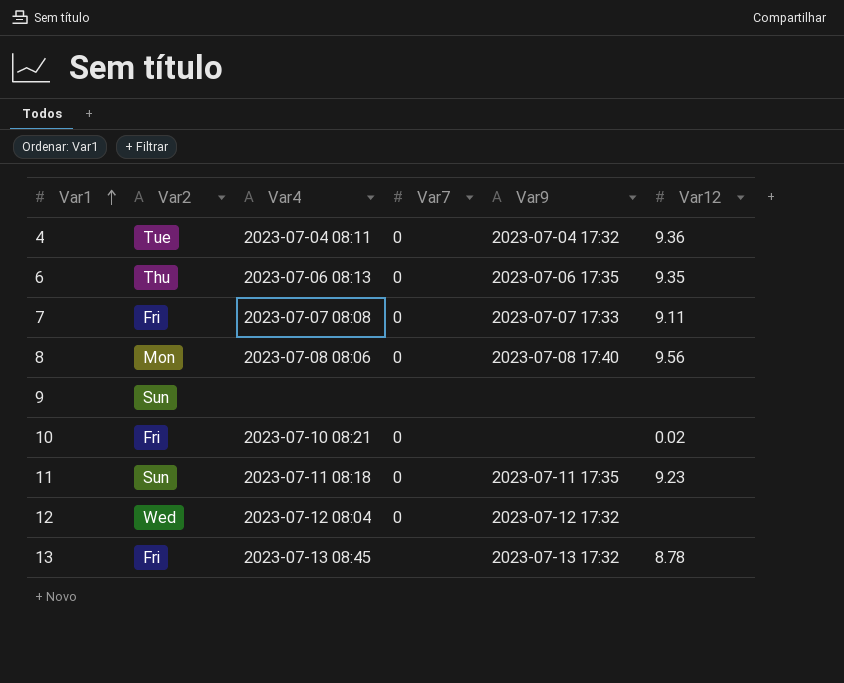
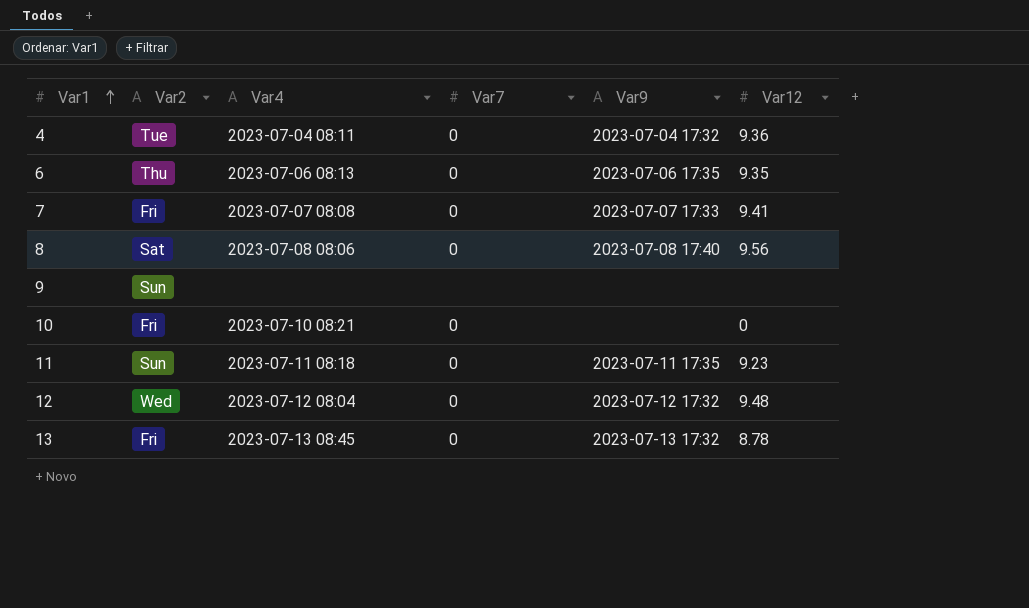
7 | Var12: 9.11 -> 9.41
8 | Var2: Mon -> Sat
10 | Var12: 0.02 -> 0
12 | Var12: none -> 9.48
13 | Var7: none -> 0

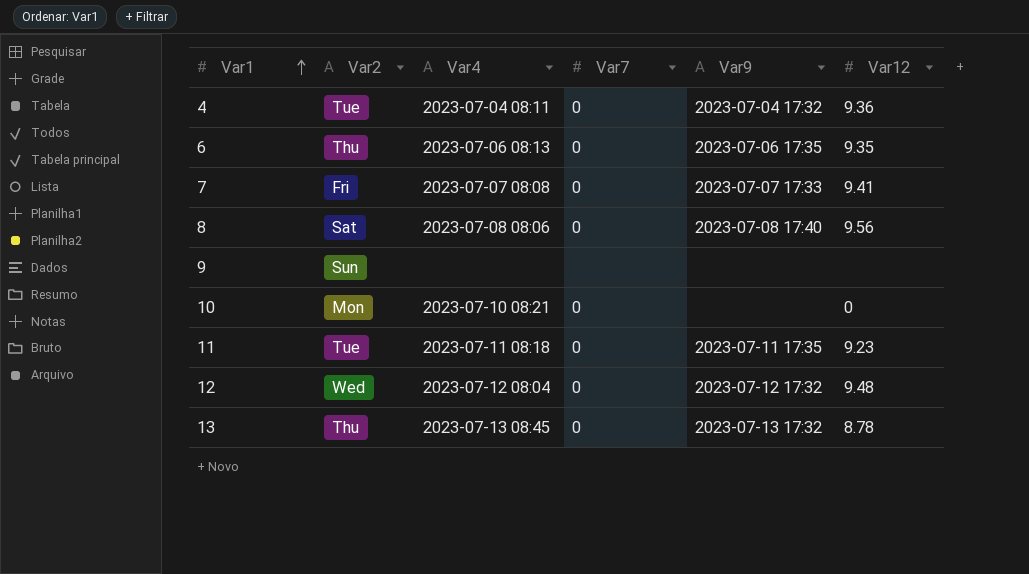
10 | Var2: Fri -> Mon
11 | Var2: Sun -> Tue
13 | Var2: Fri -> Thu

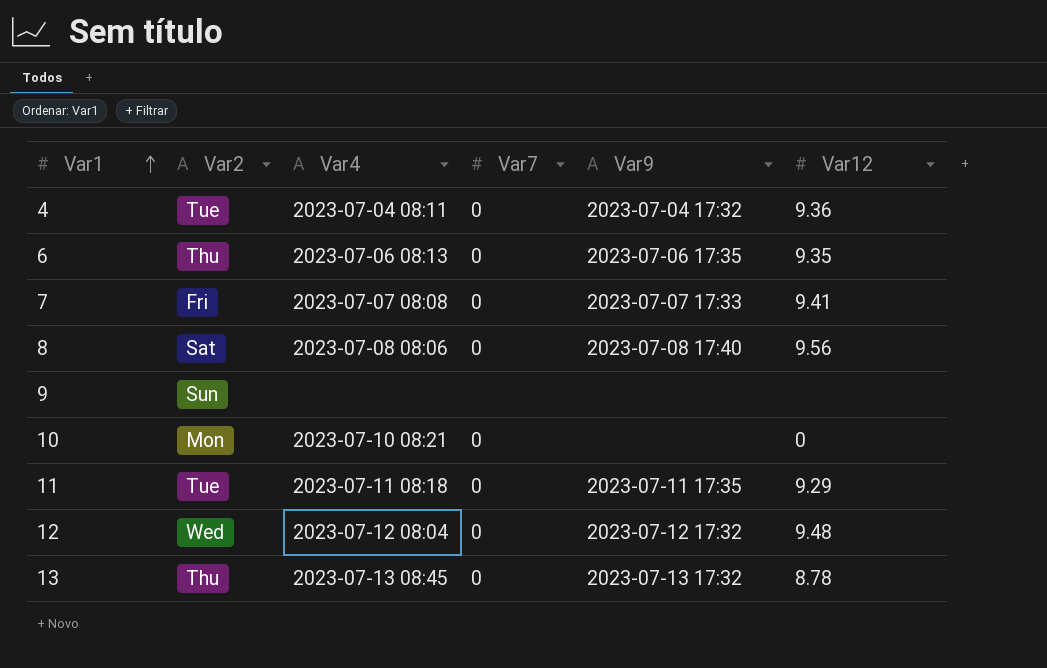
11 | Var12: 9.23 -> 9.29

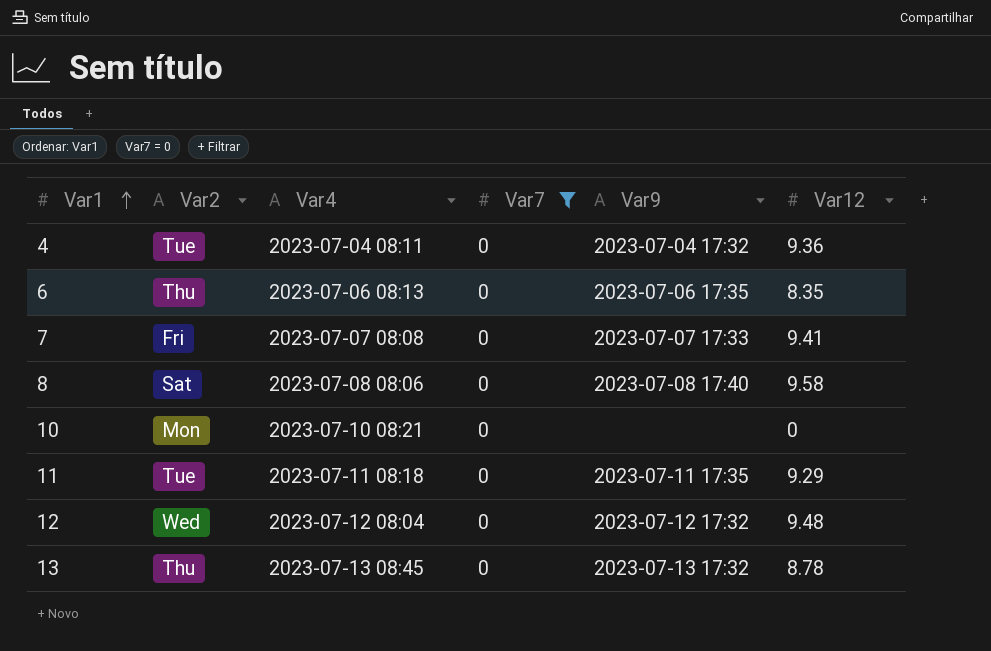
filter: none -> Var7 = 0
6 | Var12: 9.35 -> 8.35
8 | Var12: 9.56 -> 9.58

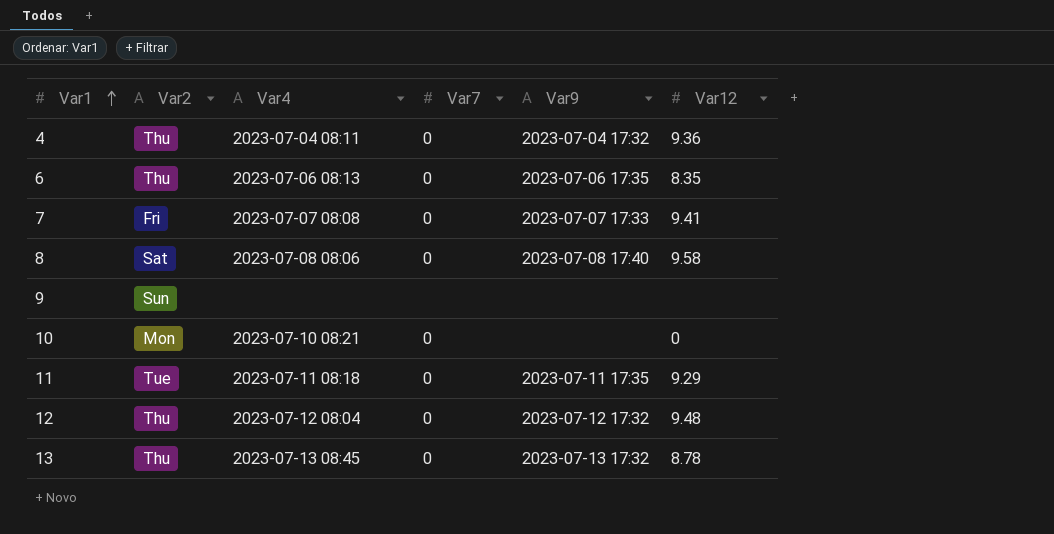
filter: Var7 = 0 -> none
4 | Var2: Tue -> Thu
12 | Var2: Wed -> Thu

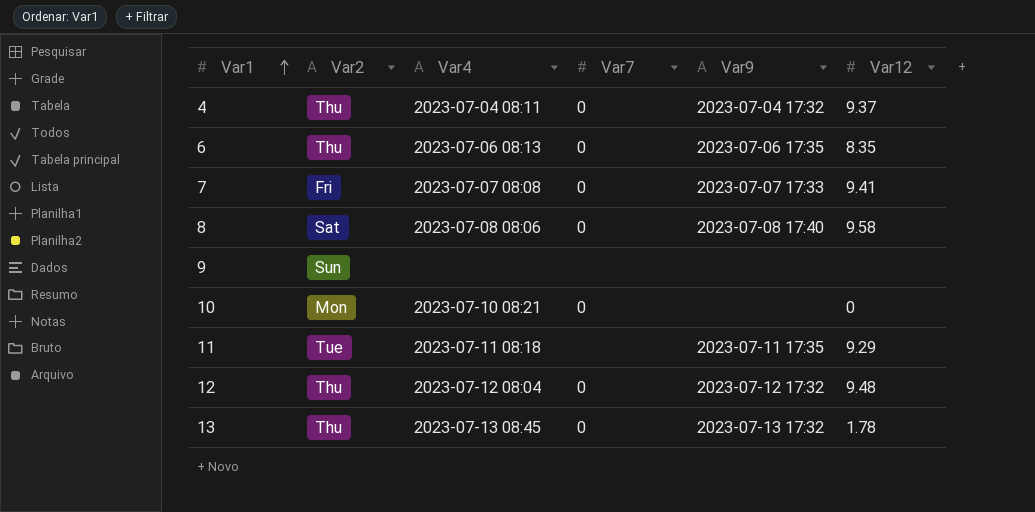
4 | Var12: 9.36 -> 9.37
11 | Var7: 0 -> none
13 | Var12: 8.78 -> 1.78

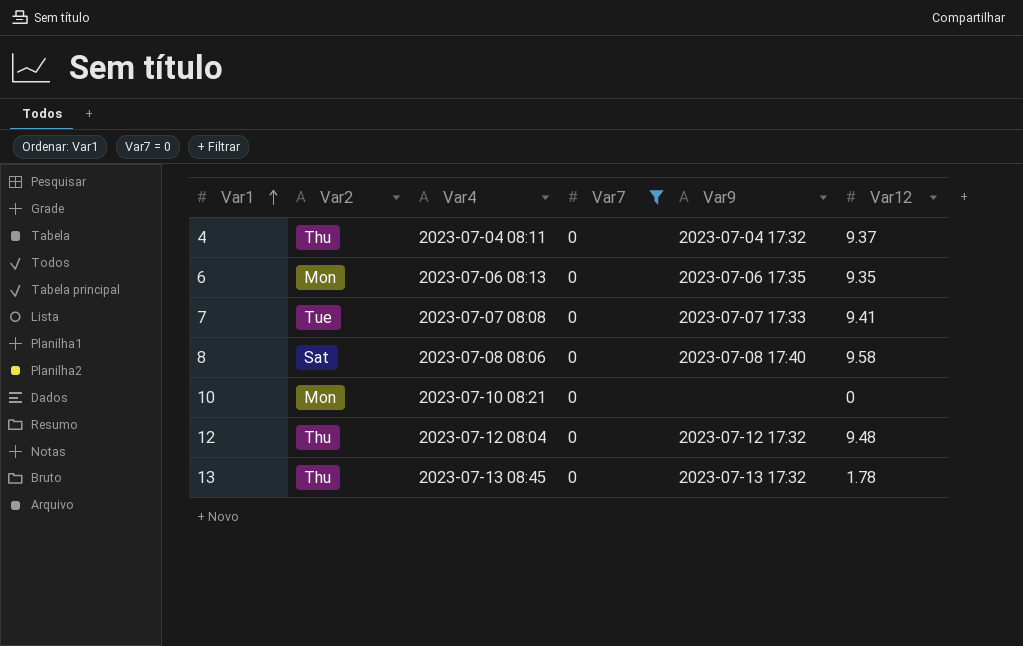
filter: none -> Var7 = 0
6 | Var2: Thu -> Mon
6 | Var12: 8.35 -> 9.35
7 | Var2: Fri -> Tue

